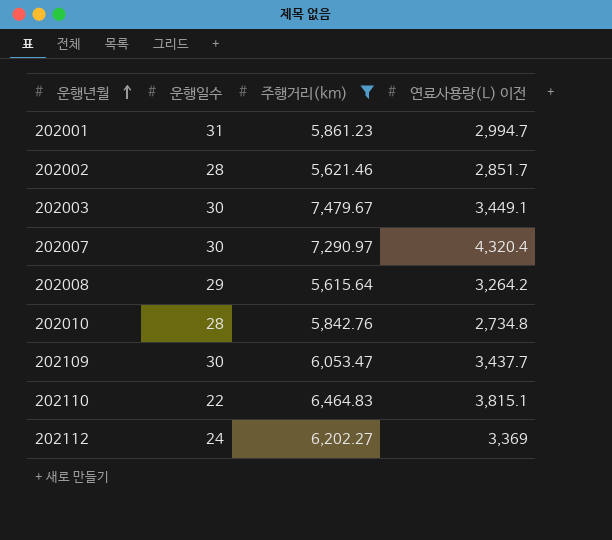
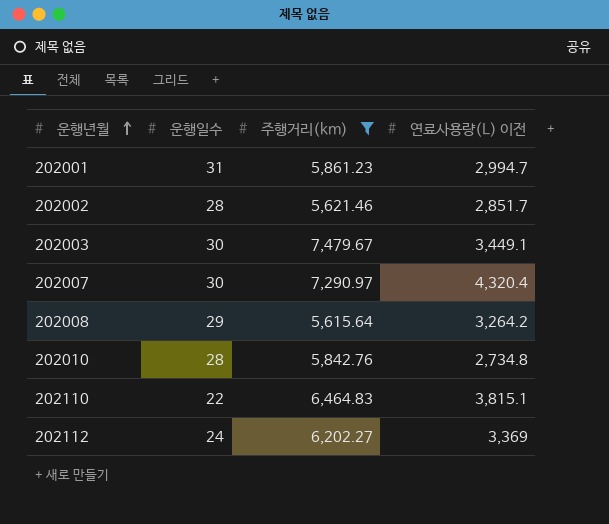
row 202109: 30 | 6,053.47 | 3,437.7 -> none

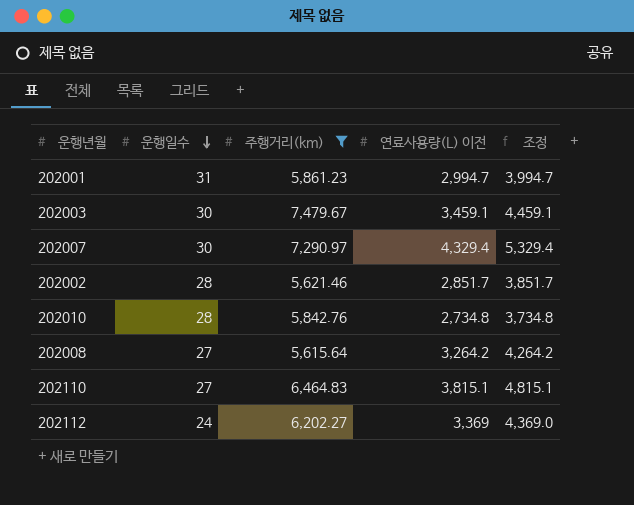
row order: 운행년월 ascending -> 운행일수 descending
column 조정 | formula: none -> [연료사용량(L) 이전] + 1000
202003 | 연료사용량(L) 이전: 3,449.1 -> 3,459.1
202007 | 연료사용량(L) 이전: 4,320.4 -> 4,329.4
202008 | 운행일수: 29 -> 27
202110 | 운행일수: 22 -> 27

